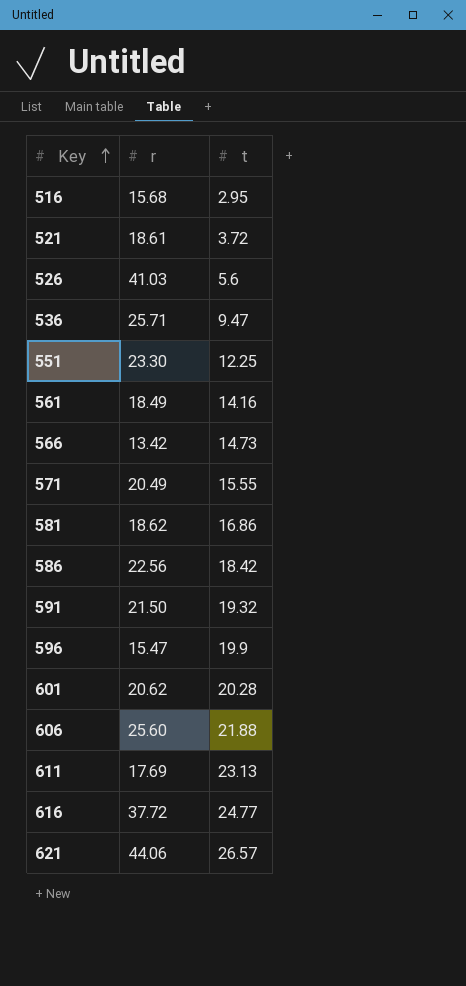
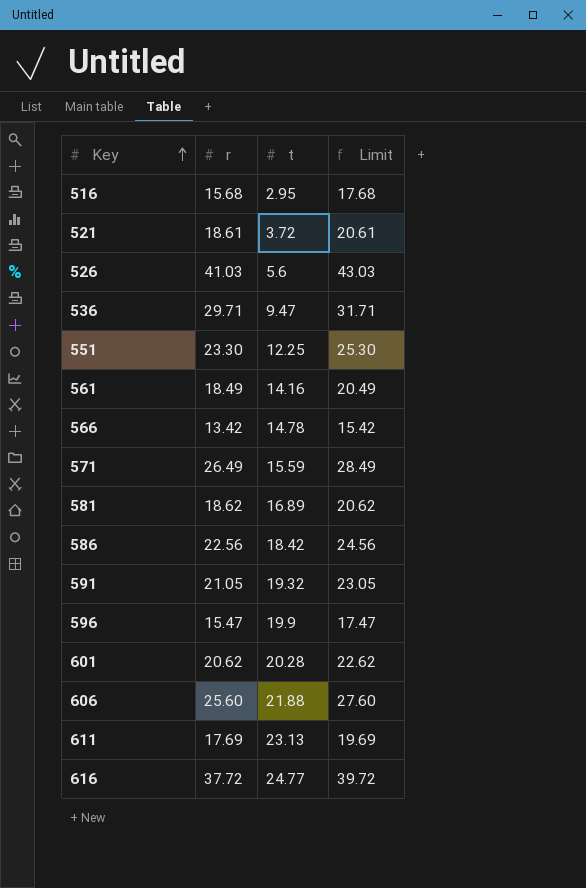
column Limit | formula: none -> [r] + 2
row 621: 44.06 | 26.57 -> none
536 | r: 25.71 -> 29.71
566 | t: 14.73 -> 14.78
571 | r: 20.49 -> 26.49
571 | t: 15.55 -> 15.59
581 | t: 16.86 -> 16.89
591 | r: 21.50 -> 21.05

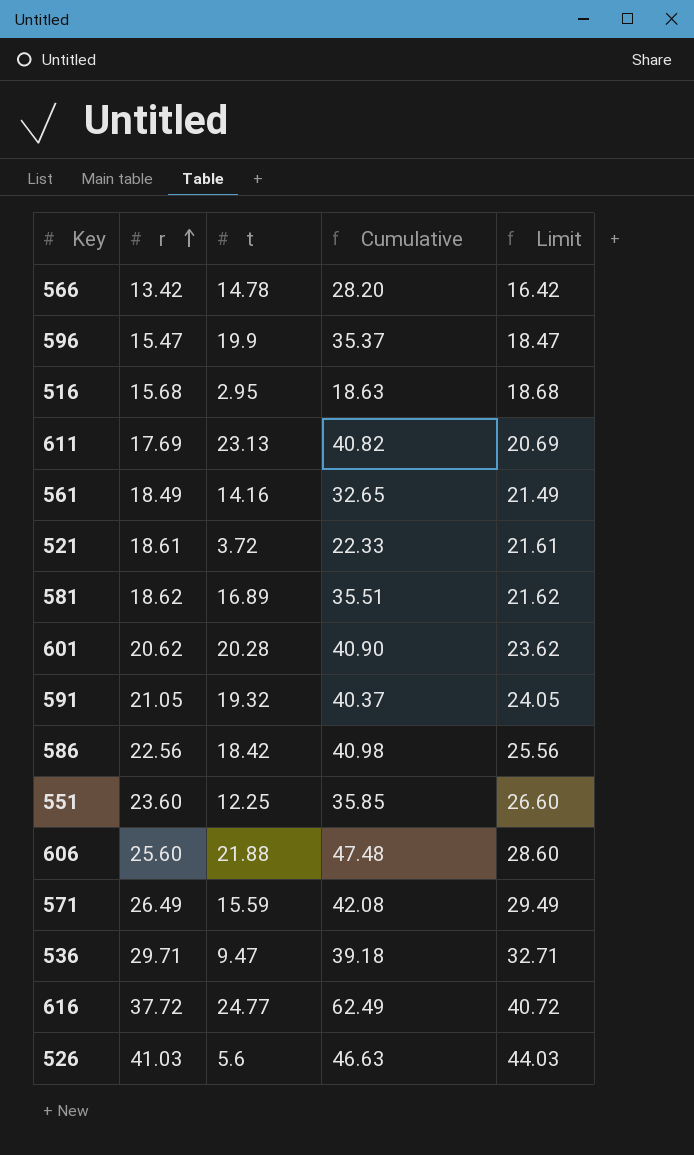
row order: Key ascending -> r ascending
column Cumulative | formula: none -> [r] + [t]
column Limit | formula: [r] + 2 -> [r] + 3
551 | r: 23.30 -> 23.60

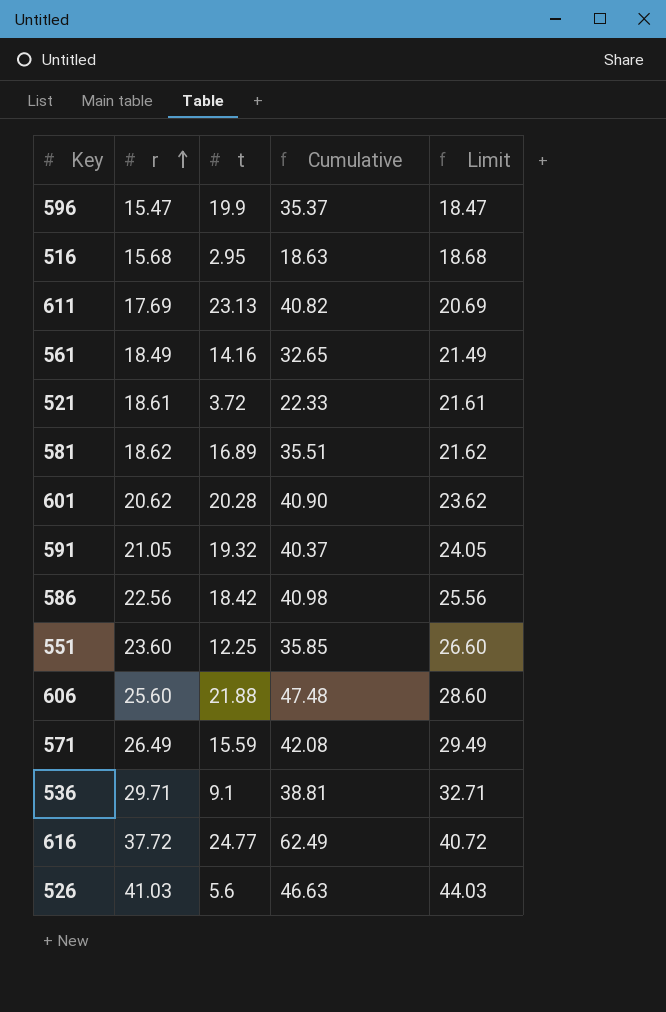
row 566: 13.42 | 14.78 | 28.20 | 16.42 -> none
536 | t: 9.47 -> 9.1
536 | Cumulative: 39.18 -> 38.81

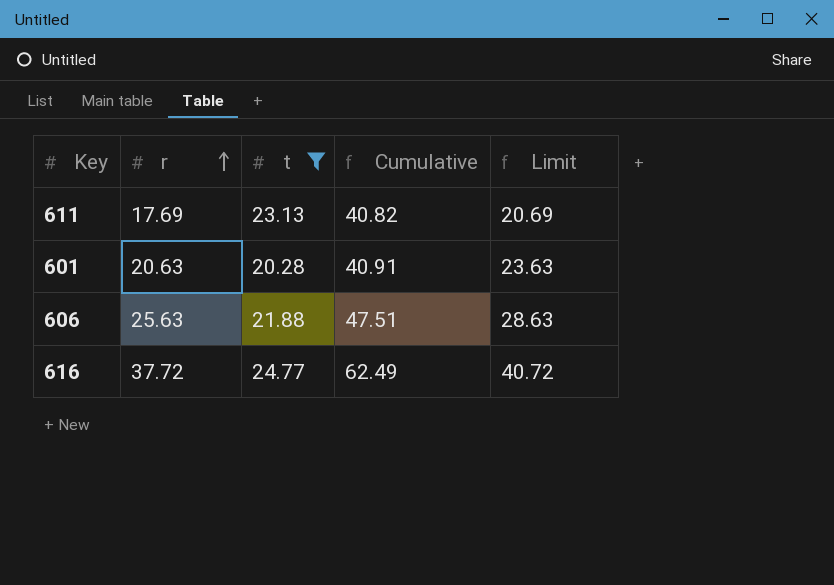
filter: none -> t >= 20.28
601 | r: 20.62 -> 20.63
601 | Cumulative: 40.90 -> 40.91
601 | Limit: 23.62 -> 23.63
606 | r: 25.60 -> 25.63
606 | Cumulative: 47.48 -> 47.51
606 | Limit: 28.60 -> 28.63

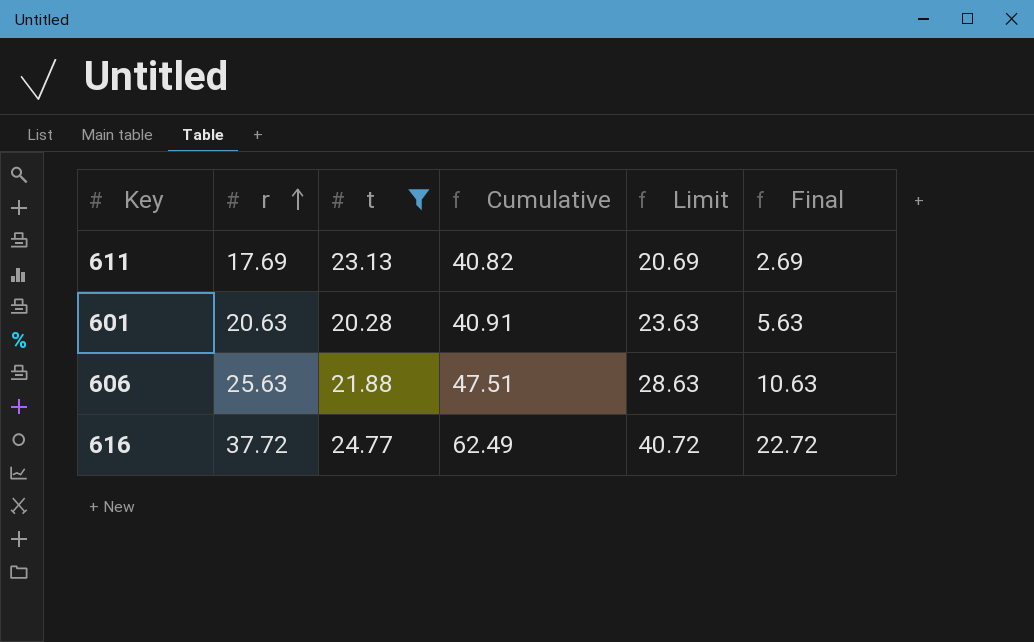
column Final | formula: none -> [r] - 15

